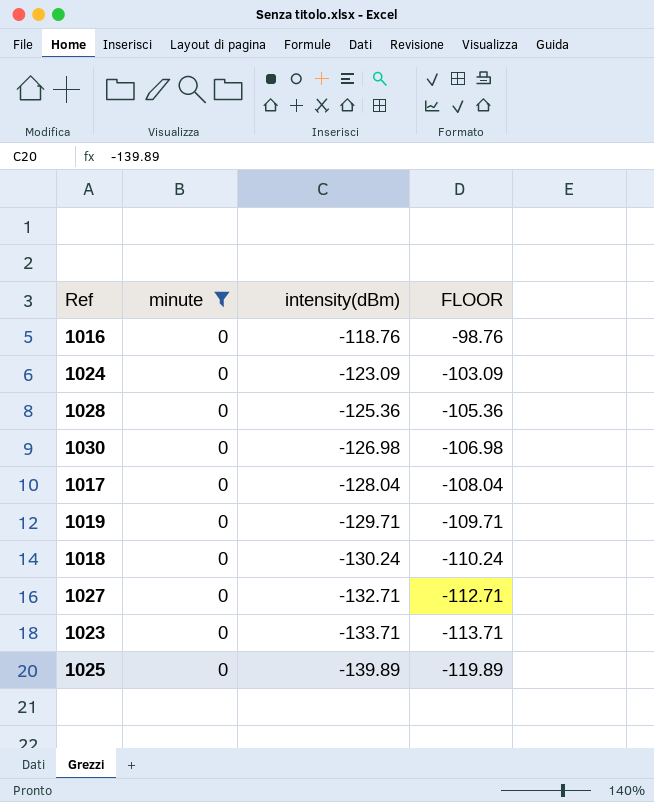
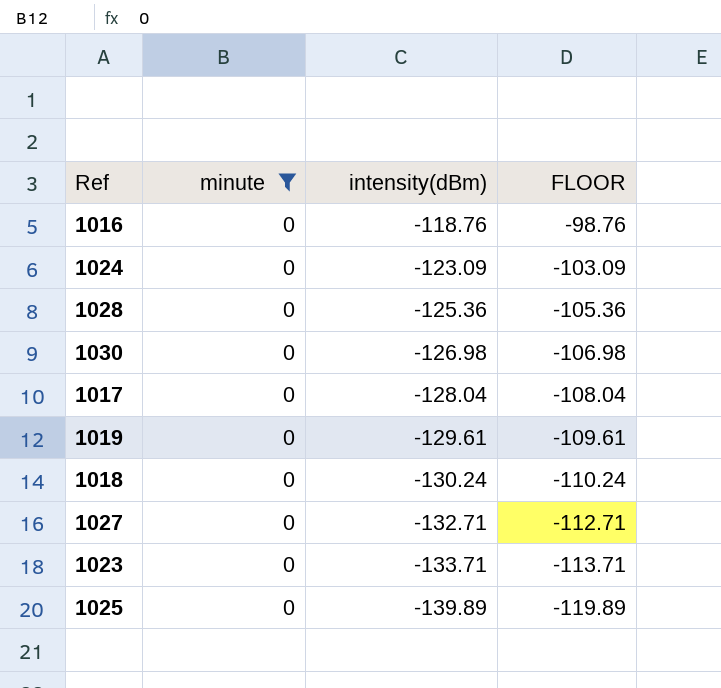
1019 | intensity(dBm): -129.71 -> -129.61
1019 | FLOOR: -109.71 -> -109.61

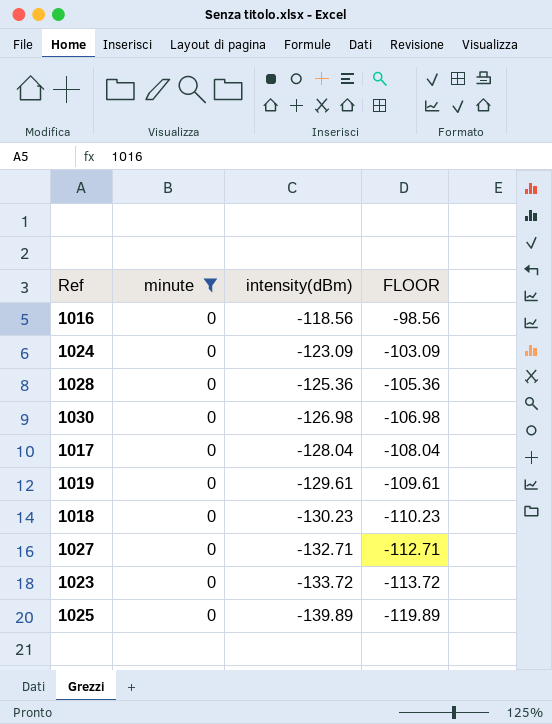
1016 | intensity(dBm): -118.76 -> -118.56
1016 | FLOOR: -98.76 -> -98.56
1018 | intensity(dBm): -130.24 -> -130.23
1018 | FLOOR: -110.24 -> -110.23
1023 | intensity(dBm): -133.71 -> -133.72
1023 | FLOOR: -113.71 -> -113.72

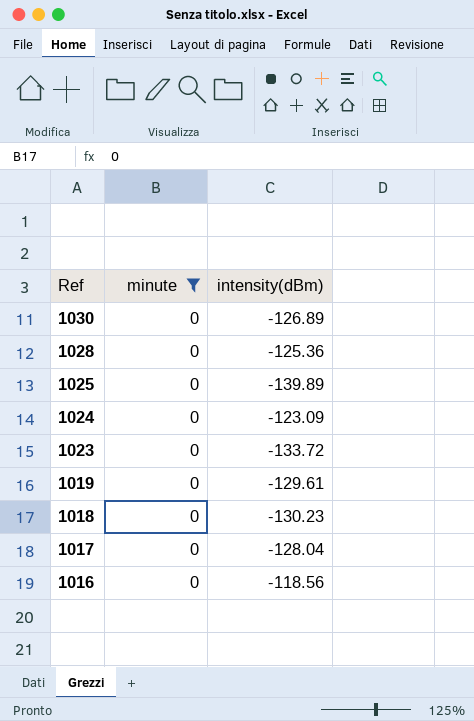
row order: intensity(dBm) descending -> Ref descending
column FLOOR | formula: [intensity(dBm)] + 20 -> none
row 1027: 0 | -132.71 | -112.71 -> none
1030 | intensity(dBm): -126.98 -> -126.89

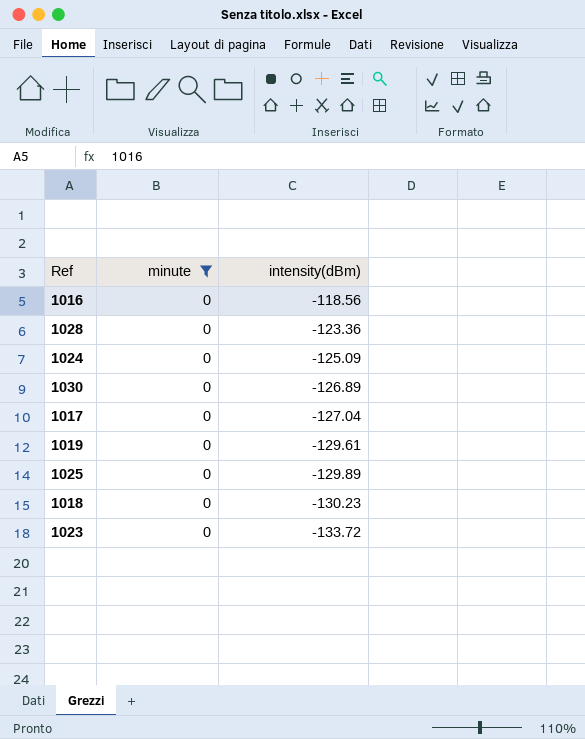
row order: Ref descending -> intensity(dBm) descending
1028 | intensity(dBm): -125.36 -> -123.36
1024 | intensity(dBm): -123.09 -> -125.09
1017 | intensity(dBm): -128.04 -> -127.04
1025 | intensity(dBm): -139.89 -> -129.89

